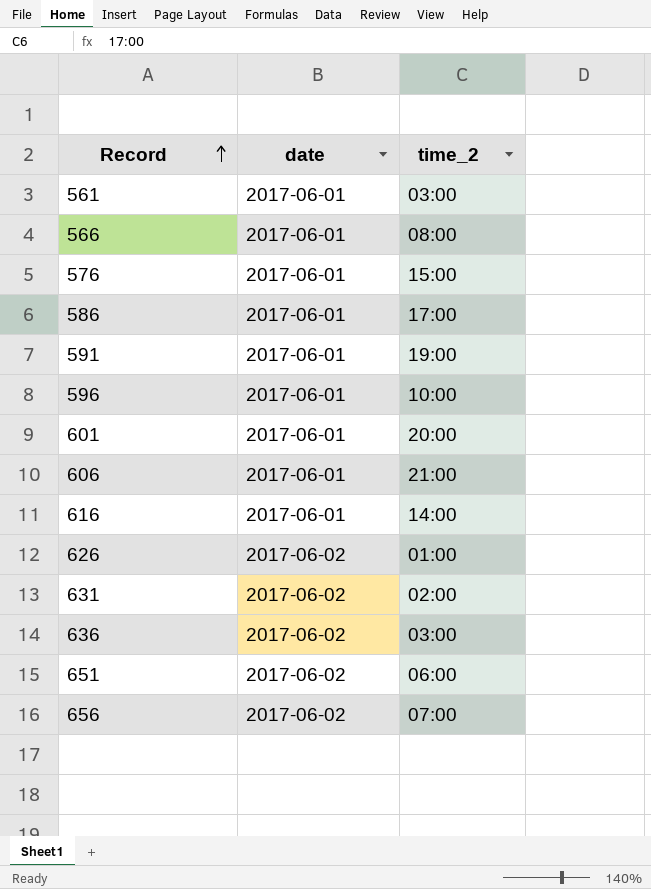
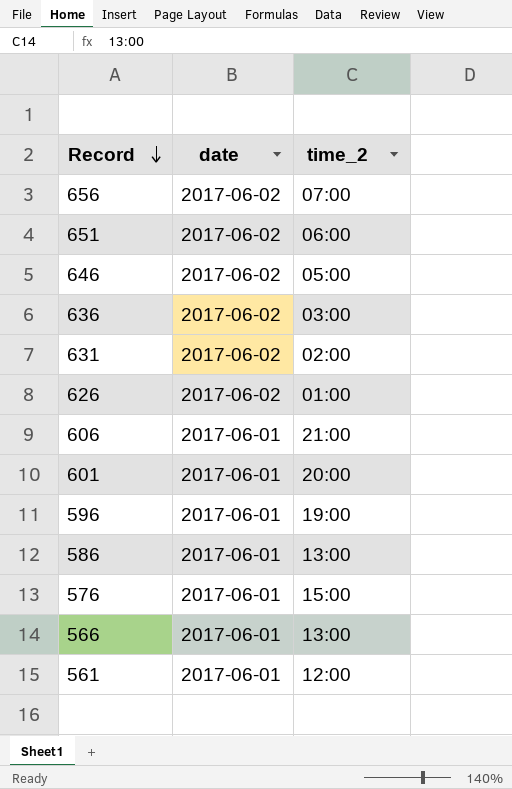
row order: Record ascending -> Record descending
row 591: 2017-06-01 | 19:00 -> none
row 616: 2017-06-01 | 14:00 -> none
row 646: none -> 2017-06-02 | 05:00
596 | time_2: 10:00 -> 19:00
586 | time_2: 17:00 -> 13:00
566 | time_2: 08:00 -> 13:00
561 | time_2: 03:00 -> 12:00

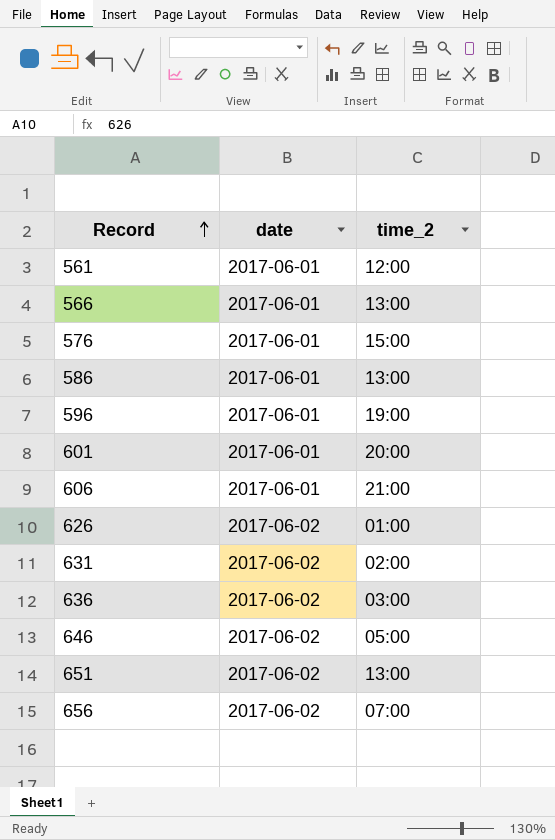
row order: Record descending -> Record ascending
651 | time_2: 06:00 -> 13:00

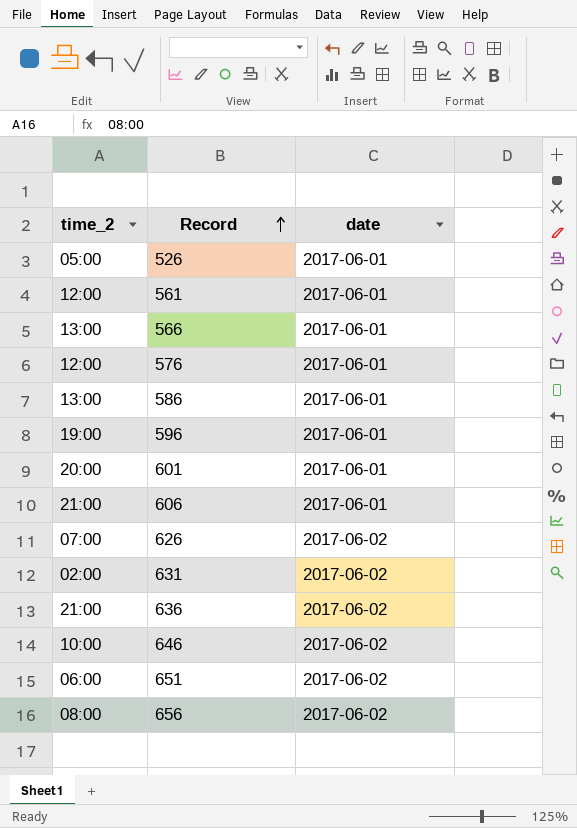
column time_2 | position: 3 -> 1
row 526: none -> 05:00 | 2017-06-01
576 | time_2: 15:00 -> 12:00
626 | time_2: 01:00 -> 07:00
636 | time_2: 03:00 -> 21:00
646 | time_2: 05:00 -> 10:00
651 | time_2: 13:00 -> 06:00
656 | time_2: 07:00 -> 08:00

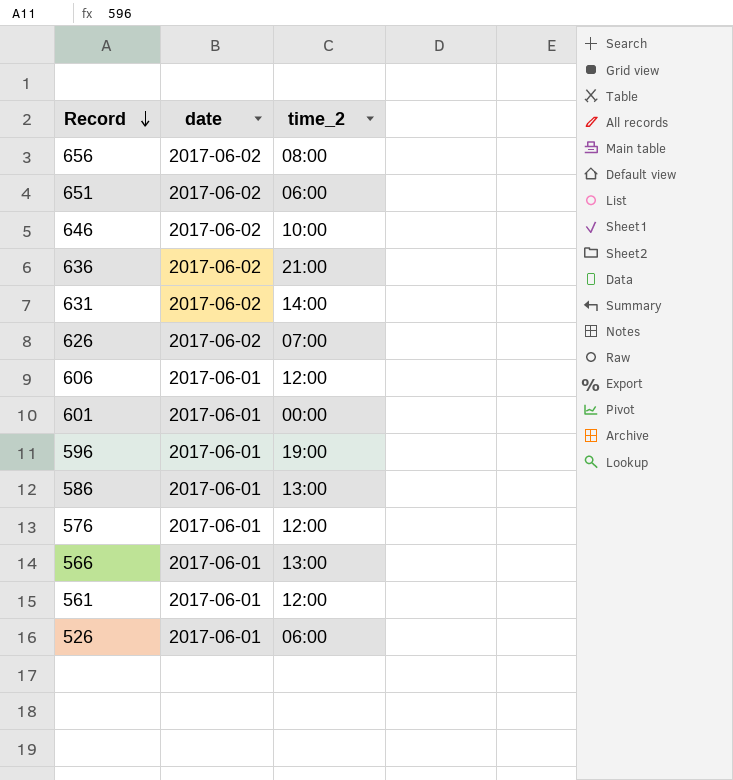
row order: Record ascending -> Record descending
column time_2 | position: 1 -> 3
631 | time_2: 02:00 -> 14:00
606 | time_2: 21:00 -> 12:00
601 | time_2: 20:00 -> 00:00
526 | time_2: 05:00 -> 06:00

